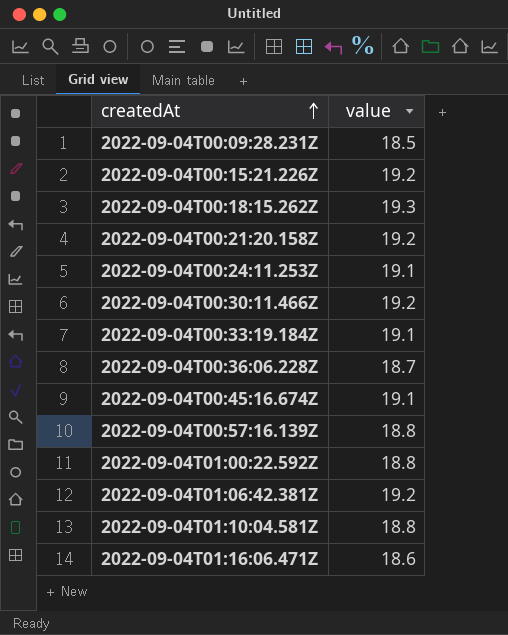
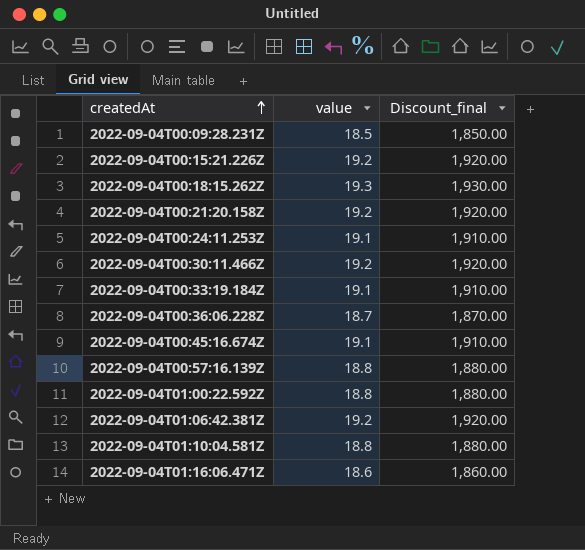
column Discount_final | formula: none -> [value] * 100

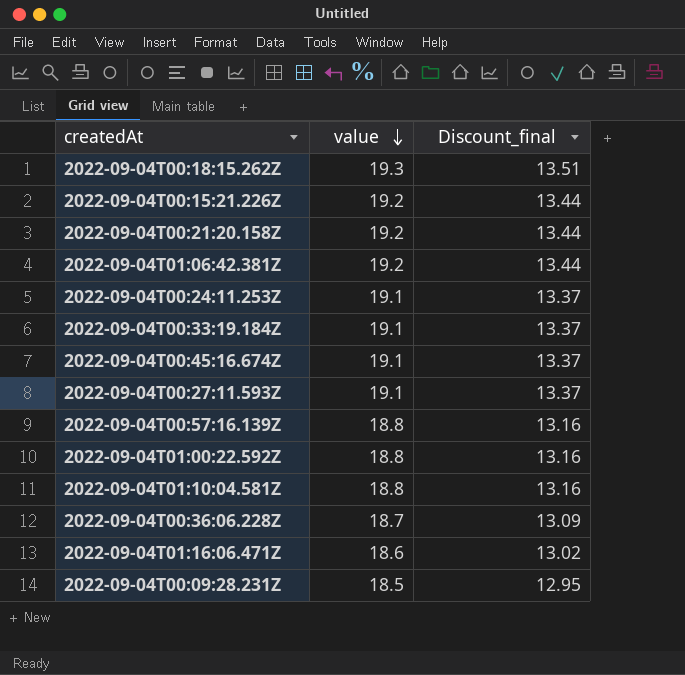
row order: createdAt ascending -> value descending
column Discount_final | formula: [value] * 100 -> [value] * 0.7
row 2022-09-04T00:30:11.466Z: 19.2 | 1,920.00 -> none
row 2022-09-04T00:27:11.593Z: none -> 19.1 | 13.37

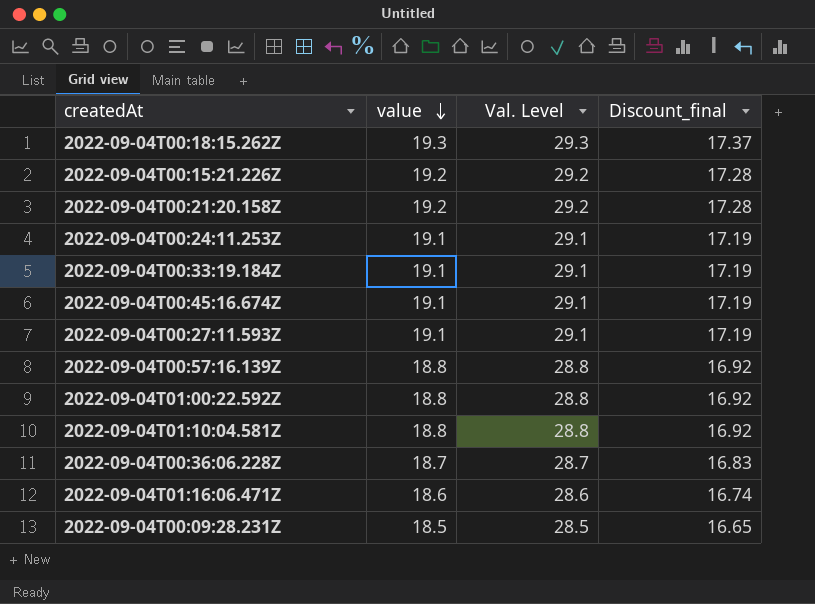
column Val. Level | formula: none -> [value] + 10
column Discount_final | formula: [value] * 0.7 -> [value] * 0.9
row 2022-09-04T01:06:42.381Z: 19.2 | 13.44 -> none

